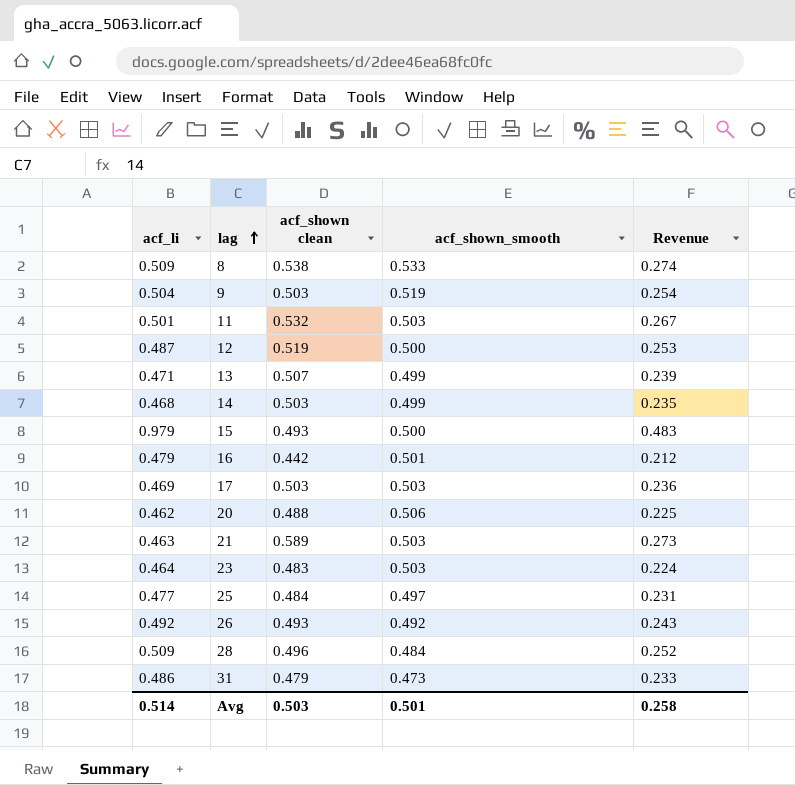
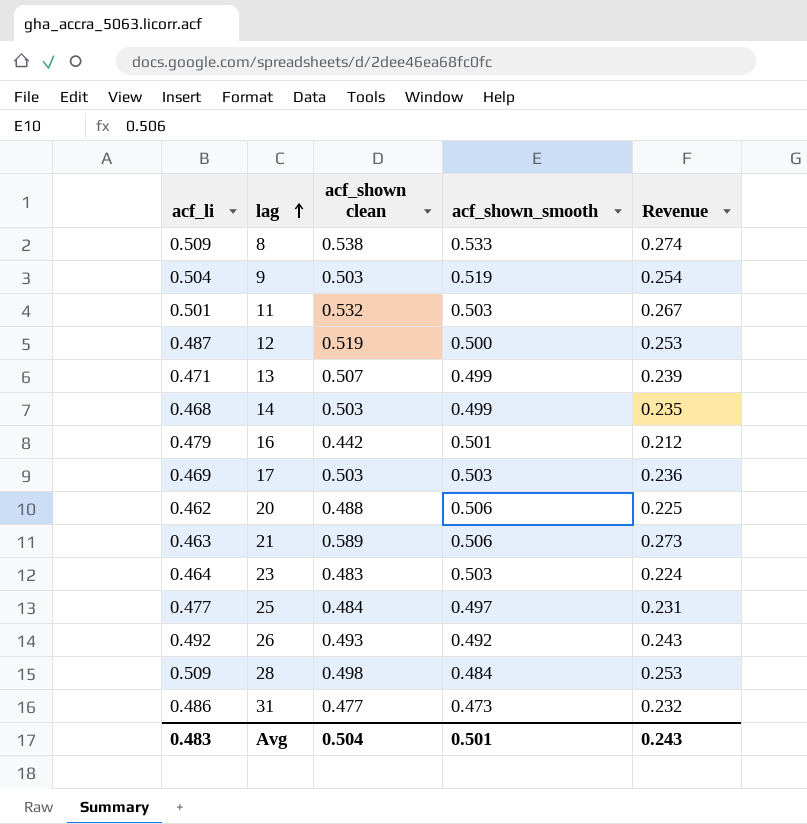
row 15: 0.979 | 0.493 | 0.500 | 0.483 -> none
21 | acf_shown_smooth: 0.503 -> 0.506
28 | acf_shown clean: 0.496 -> 0.498
28 | Revenue: 0.252 -> 0.253
31 | acf_shown clean: 0.479 -> 0.477
31 | Revenue: 0.233 -> 0.232
Avg | acf_li: 0.514 -> 0.483
Avg | acf_shown clean: 0.503 -> 0.504
Avg | Revenue: 0.258 -> 0.243

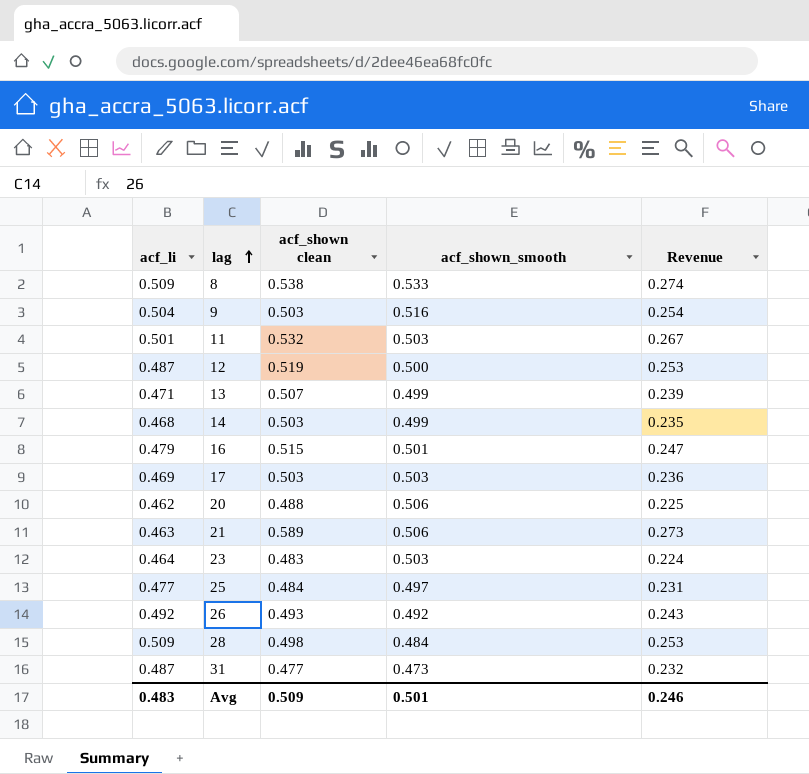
9 | acf_shown_smooth: 0.519 -> 0.516
16 | acf_shown clean: 0.442 -> 0.515
16 | Revenue: 0.212 -> 0.247
31 | acf_li: 0.486 -> 0.487
Avg | acf_shown clean: 0.504 -> 0.509
Avg | Revenue: 0.243 -> 0.246

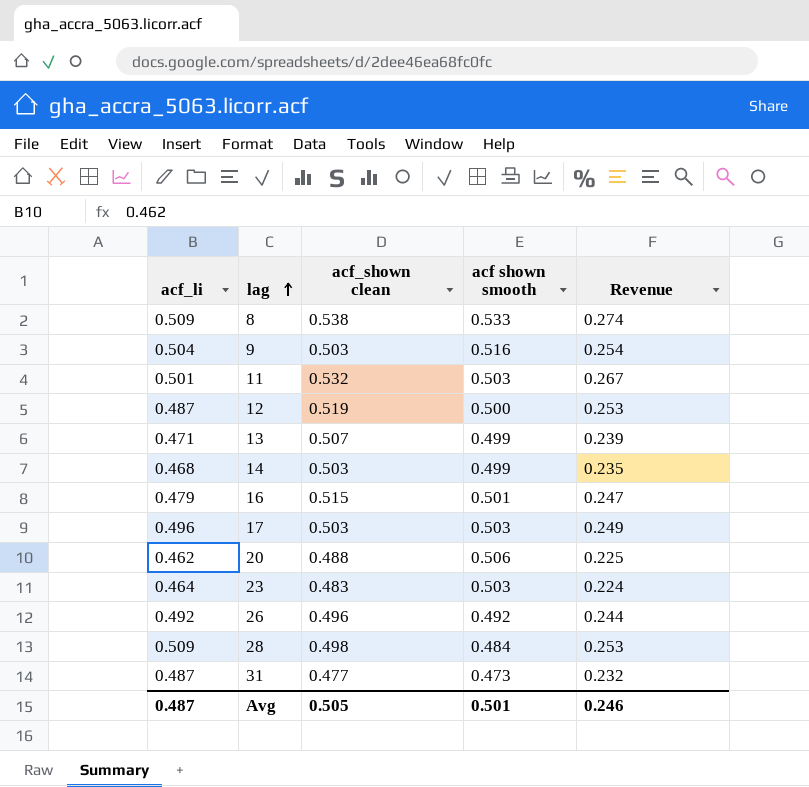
column name: acf_shown_smooth -> acf shown smooth
row 21: 0.463 | 0.589 | 0.506 | 0.273 -> none
row 25: 0.477 | 0.484 | 0.497 | 0.231 -> none
17 | acf_li: 0.469 -> 0.496
17 | Revenue: 0.236 -> 0.249
26 | acf_shown clean: 0.493 -> 0.496
26 | Revenue: 0.243 -> 0.244
Avg | acf_li: 0.483 -> 0.487
Avg | acf_shown clean: 0.509 -> 0.505

